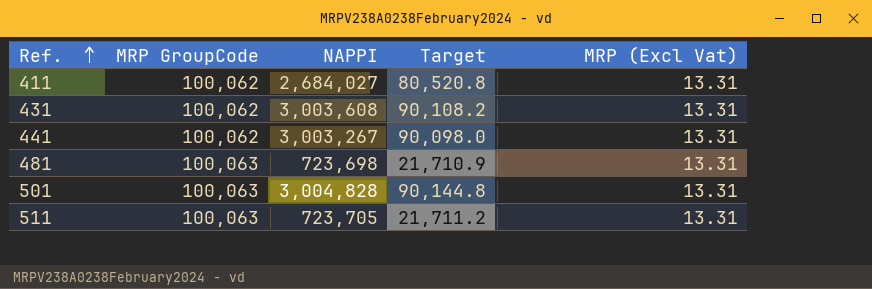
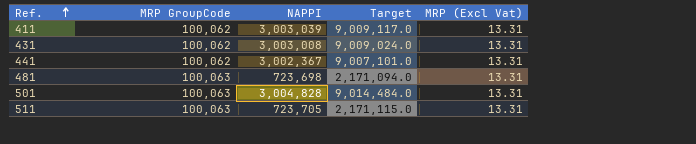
column Target | formula: [NAPPI] * 0.03 -> [NAPPI] * 3
411 | NAPPI: 2,684,027 -> 3,003,039
431 | NAPPI: 3,003,608 -> 3,003,008
441 | NAPPI: 3,003,267 -> 3,002,367

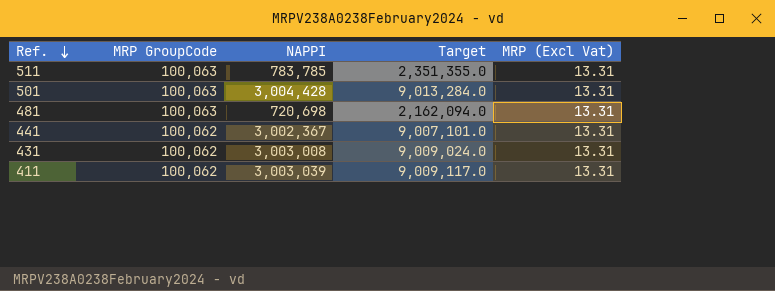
row order: Ref. ascending -> Ref. descending
511 | NAPPI: 723,705 -> 783,785
511 | Target: 2,171,115.0 -> 2,351,355.0
501 | NAPPI: 3,004,828 -> 3,004,428
501 | Target: 9,014,484.0 -> 9,013,284.0
481 | NAPPI: 723,698 -> 720,698
481 | Target: 2,171,094.0 -> 2,162,094.0

